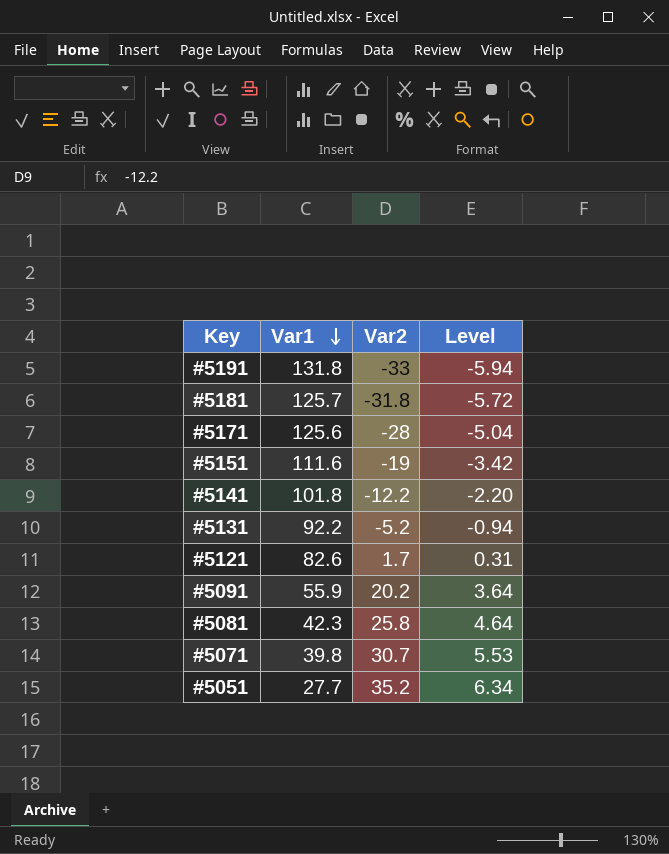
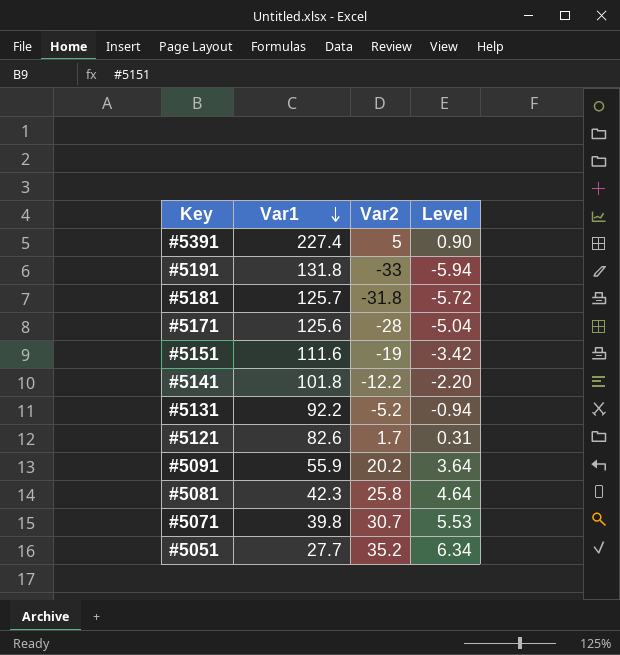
row #5391: none -> 227.4 | 5 | 0.90

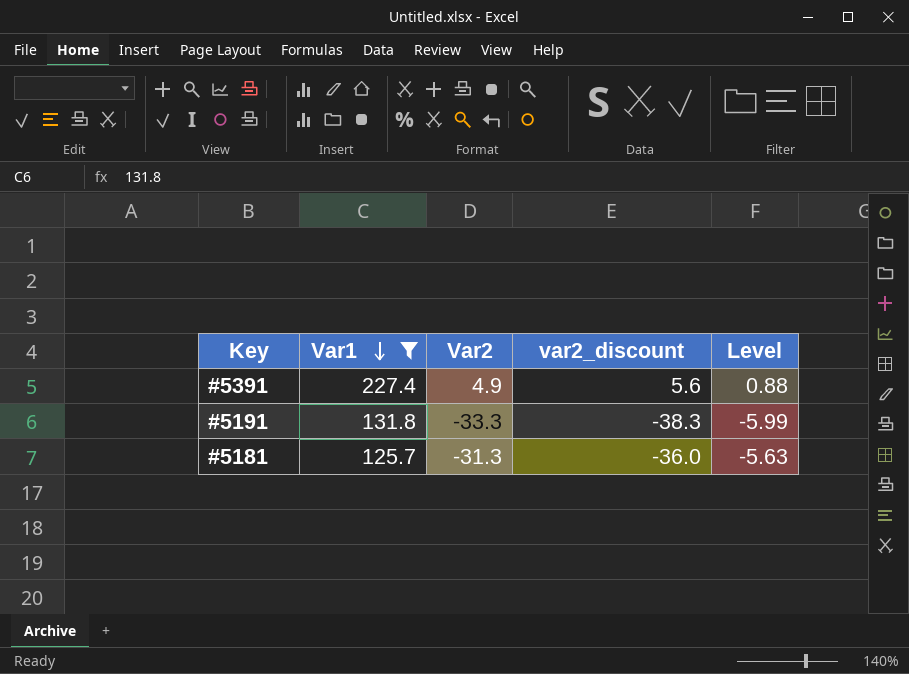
filter: none -> Var1 >= 125.7
column var2_discount | formula: none -> [Var2] * 1.15
#5391 | Var2: 5 -> 4.9
#5391 | Level: 0.90 -> 0.88
#5191 | Var2: -33 -> -33.3
#5191 | Level: -5.94 -> -5.99
#5181 | Var2: -31.8 -> -31.3
#5181 | Level: -5.72 -> -5.63

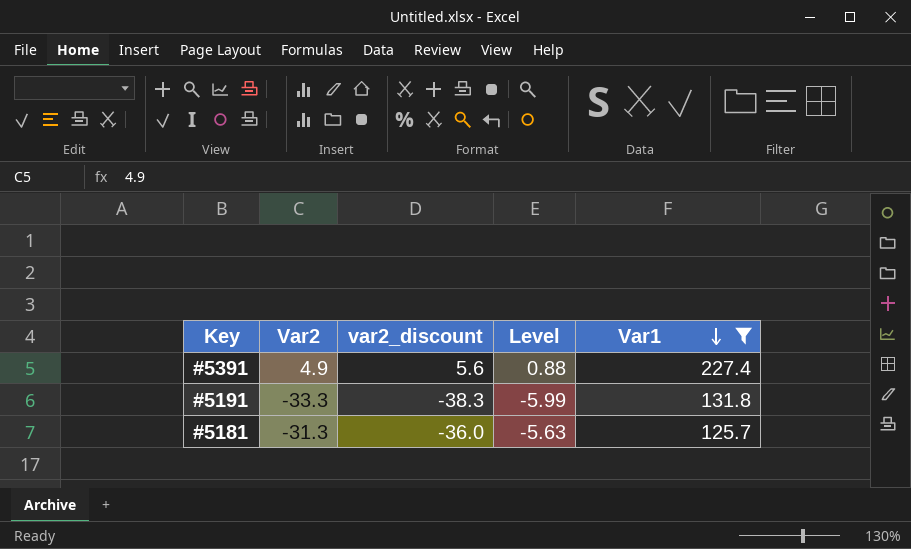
column Var1 | position: 2 -> 5

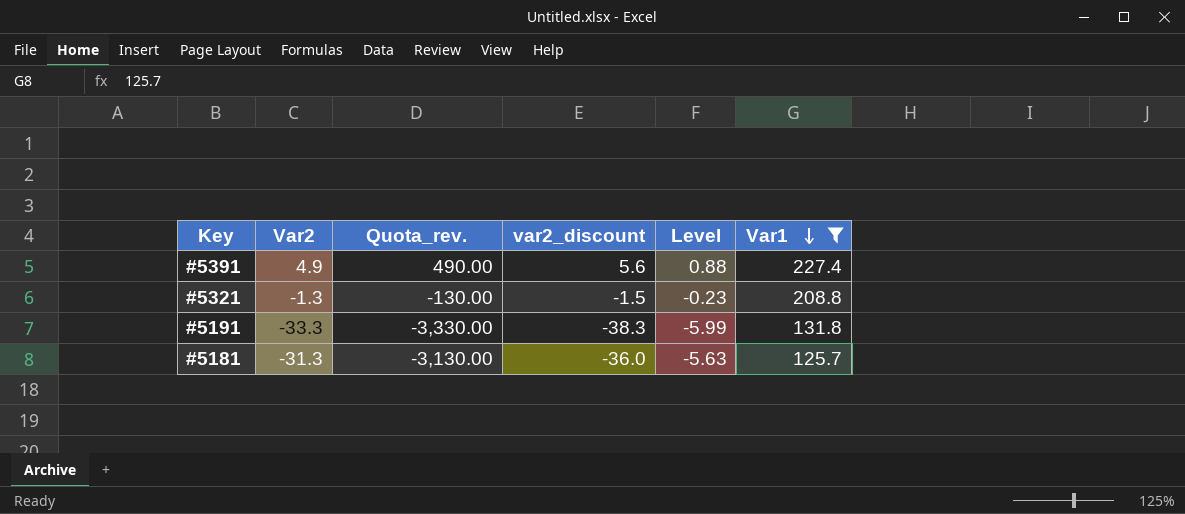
column Quota_rev. | formula: none -> [Var2] * 100
row #5321: none -> -1.3 | -130.00 | -1.5 | -0.23 | 208.8

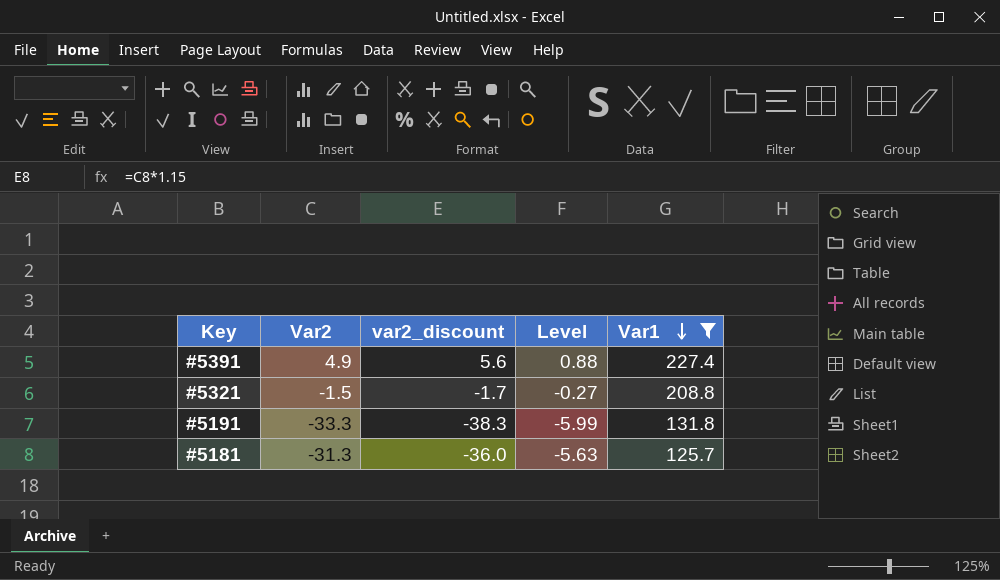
column Quota_rev. | formula: [Var2] * 100 -> none
#5321 | Var2: -1.3 -> -1.5
#5321 | var2_discount: -1.5 -> -1.7
#5321 | Level: -0.23 -> -0.27

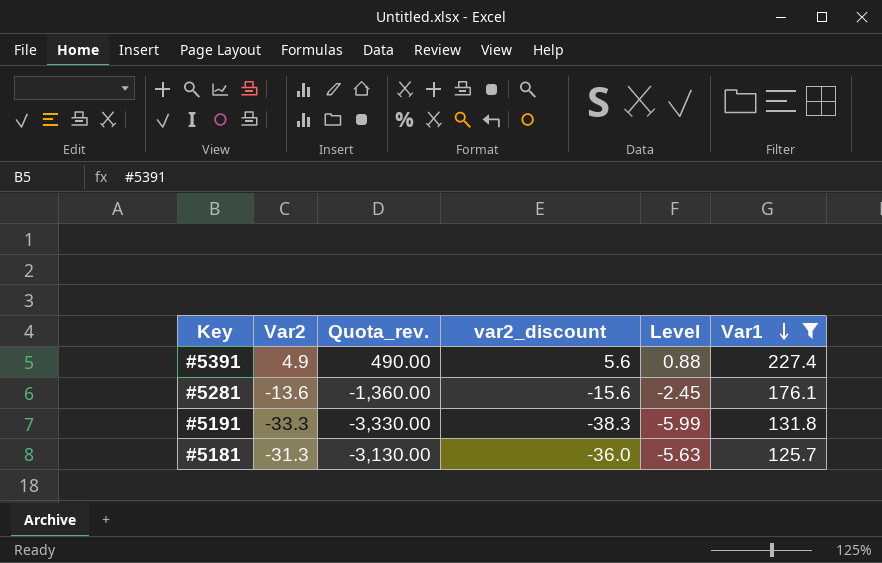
column Quota_rev. | formula: none -> [Var2] * 100
row #5321: -1.5 | -1.7 | -0.27 | 208.8 -> none
row #5281: none -> -13.6 | -1,360.00 | -15.6 | -2.45 | 176.1

